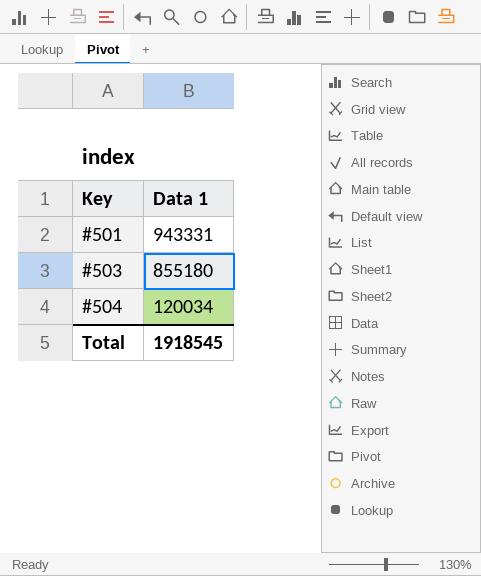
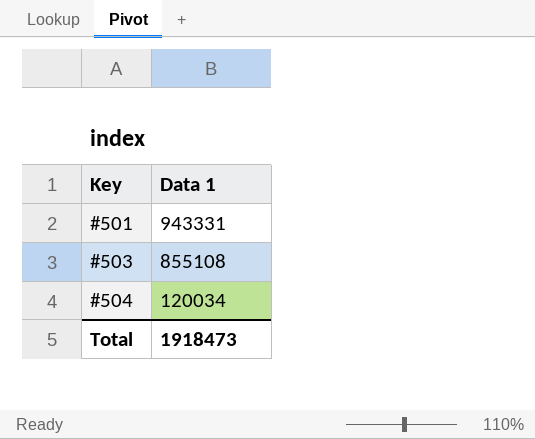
#503 | Data 1: 855180 -> 855108
Total | Data 1: 1918545 -> 1918473

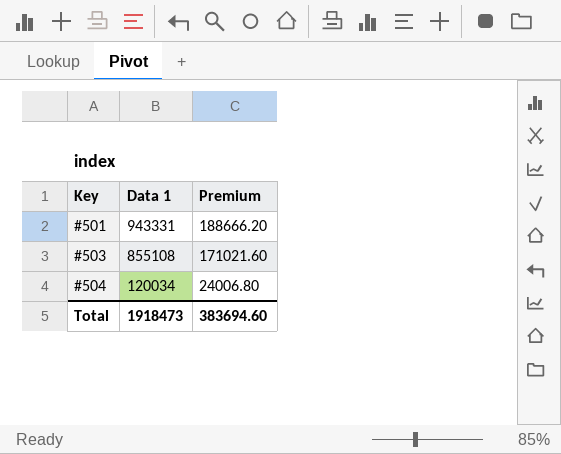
column Premium | formula: none -> [Data 1] * 0.2

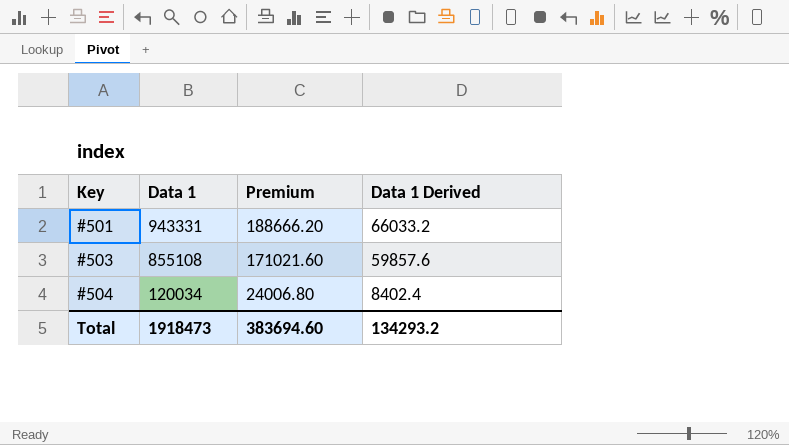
column Data 1 Derived | formula: none -> [Data 1] * 0.07

